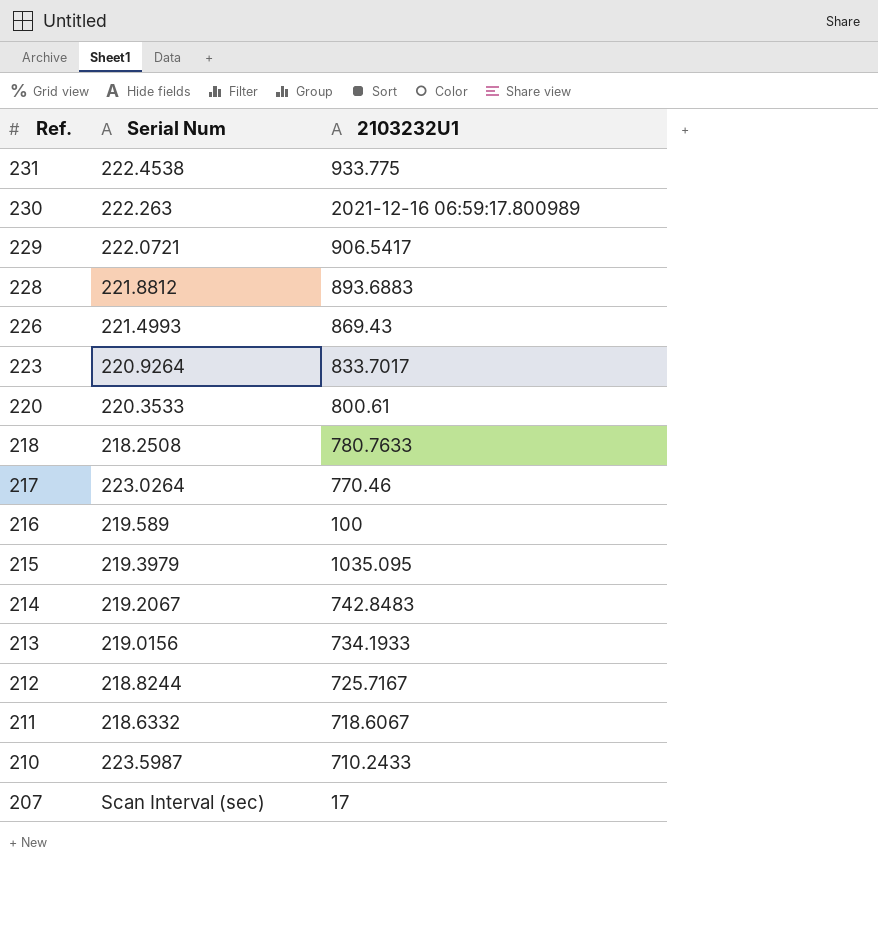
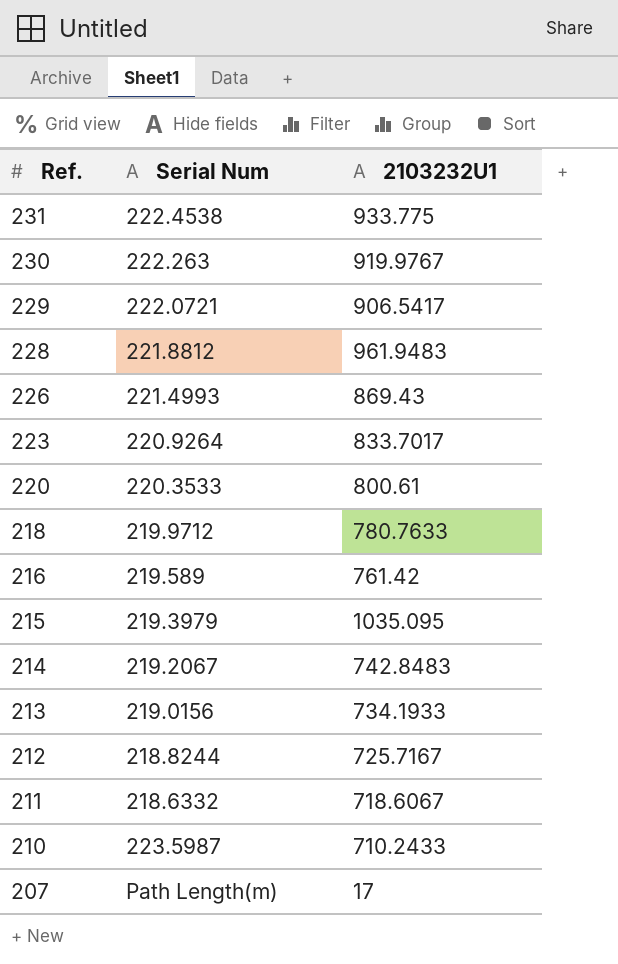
row 217: 223.0264 | 770.46 -> none
230 | 2103232U1: 2021-12-16 06:59:17.800989 -> 919.9767
228 | 2103232U1: 893.6883 -> 961.9483
218 | Serial Num: 218.2508 -> 219.9712
216 | 2103232U1: 100 -> 761.42
207 | Serial Num: Scan Interval (sec) -> Path Length(m)

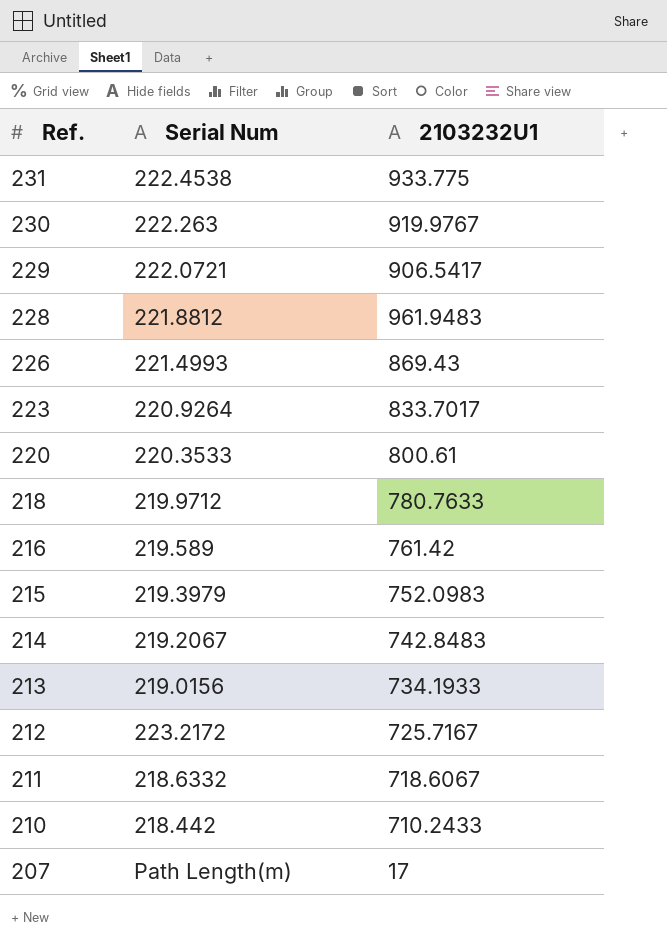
215 | 2103232U1: 1035.095 -> 752.0983
212 | Serial Num: 218.8244 -> 223.2172
210 | Serial Num: 223.5987 -> 218.442

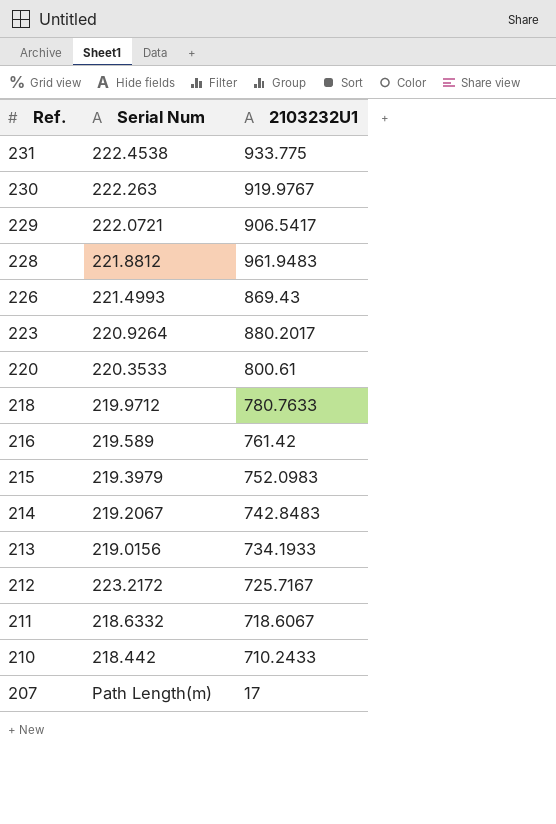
223 | 2103232U1: 833.7017 -> 880.2017

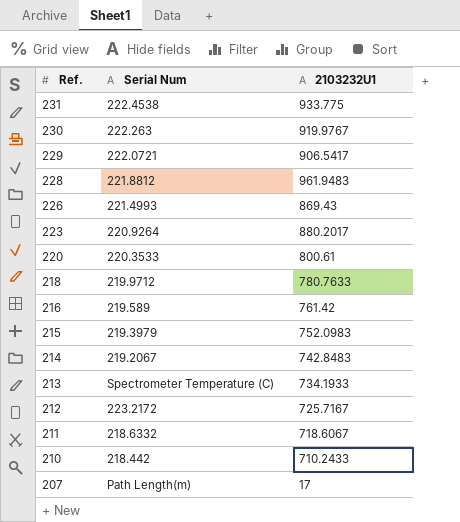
213 | Serial Num: 219.0156 -> Spectrometer Temperature (C)

